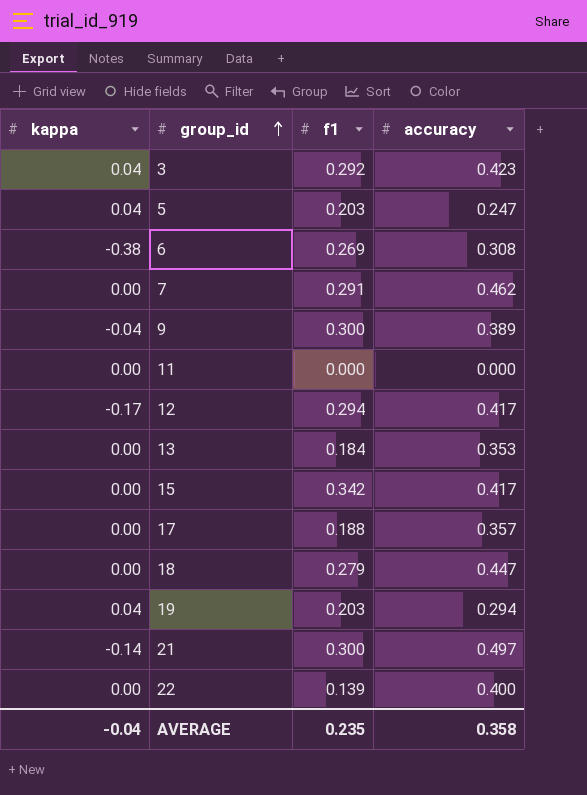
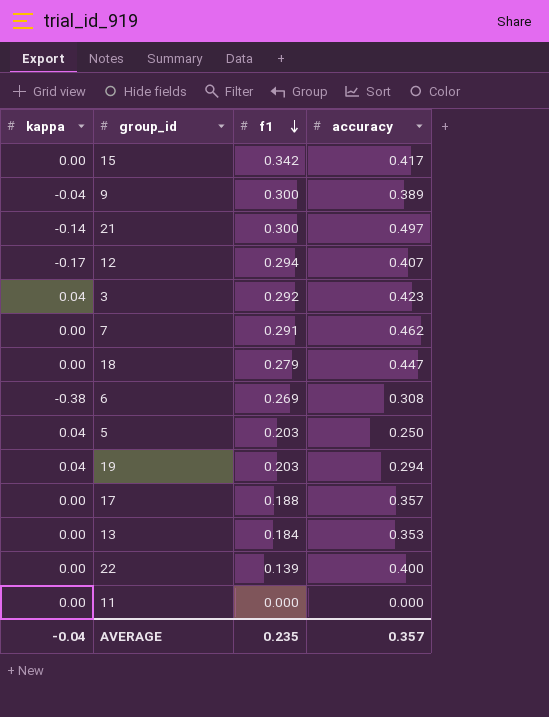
row order: group_id ascending -> f1 descending
12 | accuracy: 0.417 -> 0.407
5 | accuracy: 0.247 -> 0.250
AVERAGE | accuracy: 0.358 -> 0.357

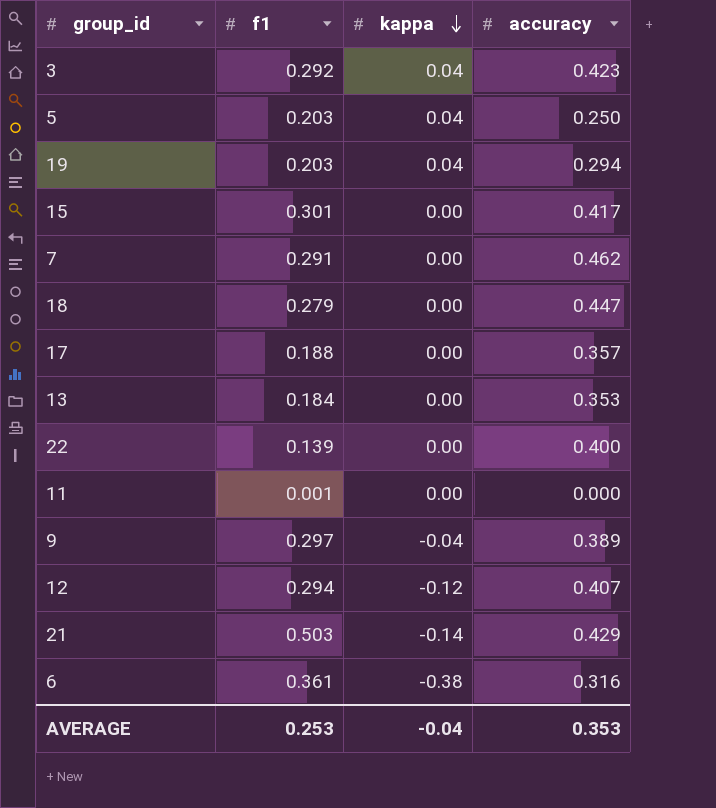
row order: f1 descending -> kappa descending
column kappa | position: 1 -> 3
15 | f1: 0.342 -> 0.301
11 | f1: 0.000 -> 0.001
9 | f1: 0.300 -> 0.297
12 | kappa: -0.17 -> -0.12
21 | f1: 0.300 -> 0.503
21 | accuracy: 0.497 -> 0.429
6 | f1: 0.269 -> 0.361
6 | accuracy: 0.308 -> 0.316
AVERAGE | f1: 0.235 -> 0.253
AVERAGE | accuracy: 0.357 -> 0.353

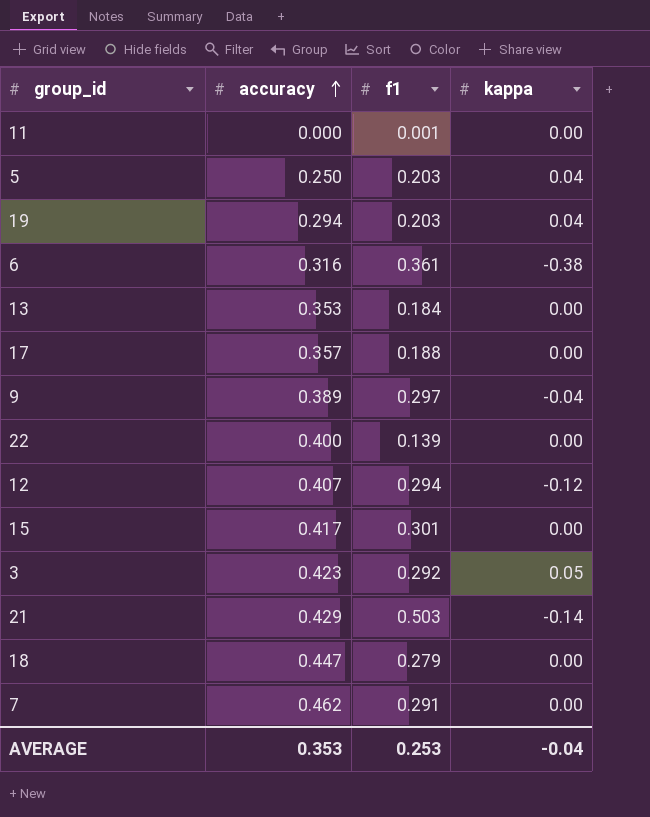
row order: kappa descending -> accuracy ascending
column accuracy | position: 4 -> 2
3 | kappa: 0.04 -> 0.05

